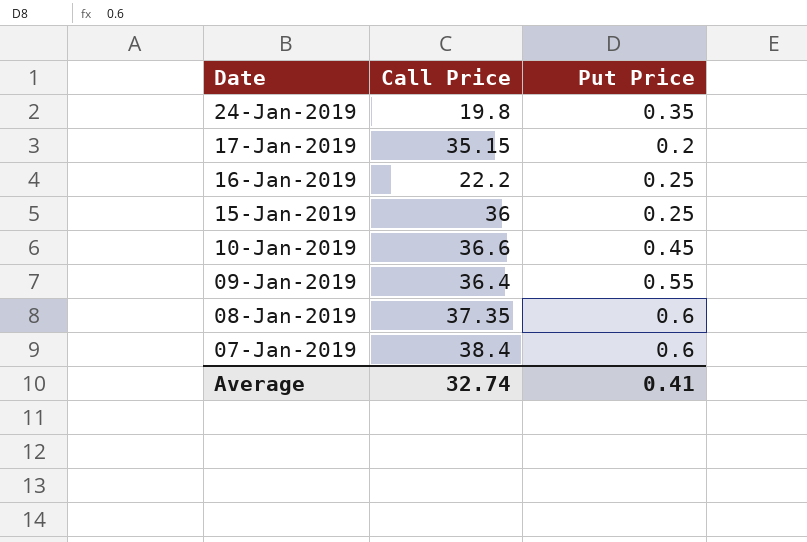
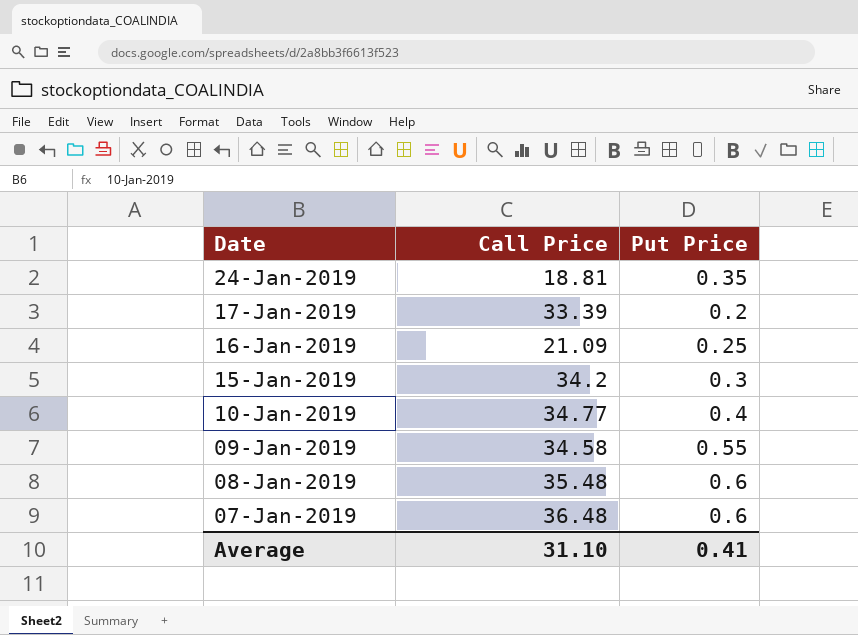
24-Jan-2019 | Call Price: 19.8 -> 18.81
17-Jan-2019 | Call Price: 35.15 -> 33.39
16-Jan-2019 | Call Price: 22.2 -> 21.09
15-Jan-2019 | Call Price: 36 -> 34.2
15-Jan-2019 | Put Price: 0.25 -> 0.3
10-Jan-2019 | Call Price: 36.6 -> 34.77
10-Jan-2019 | Put Price: 0.45 -> 0.4
09-Jan-2019 | Call Price: 36.4 -> 34.58
08-Jan-2019 | Call Price: 37.35 -> 35.48
07-Jan-2019 | Call Price: 38.4 -> 36.48
Average | Call Price: 32.74 -> 31.10

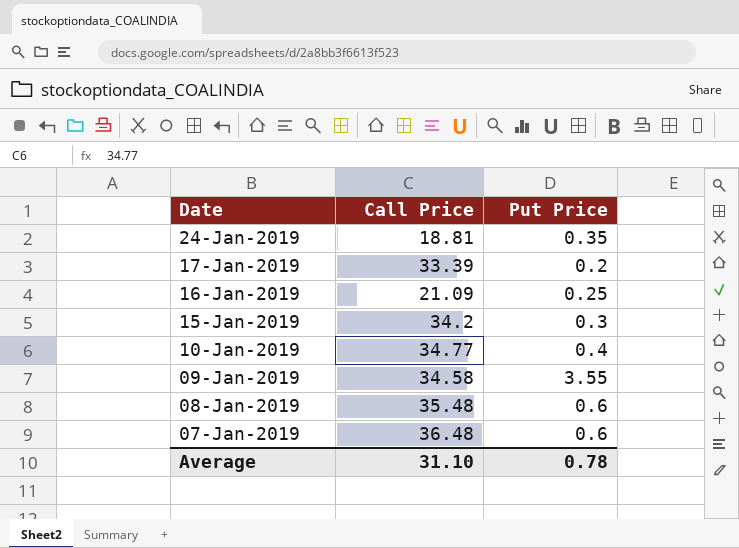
09-Jan-2019 | Put Price: 0.55 -> 3.55
Average | Put Price: 0.41 -> 0.78

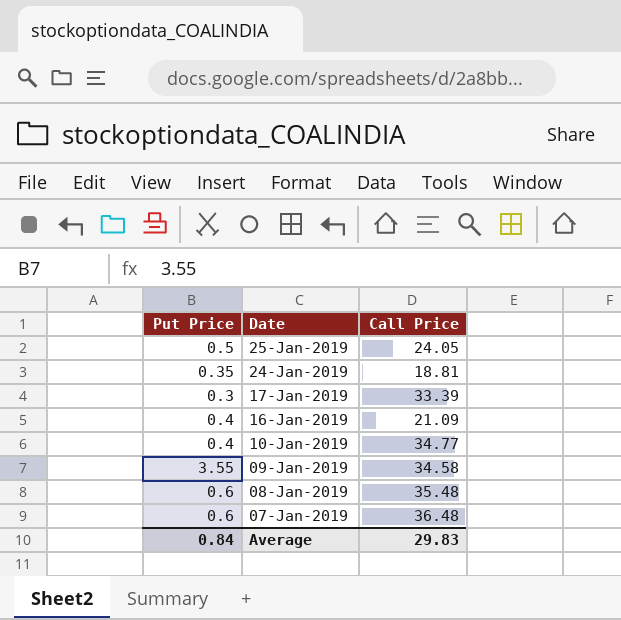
column Put Price | position: 3 -> 1
row 15-Jan-2019: 34.2 | 0.3 -> none
row 25-Jan-2019: none -> 0.5 | 24.05
17-Jan-2019 | Put Price: 0.2 -> 0.3
16-Jan-2019 | Put Price: 0.25 -> 0.4
Average | Put Price: 0.78 -> 0.84
Average | Call Price: 31.10 -> 29.83

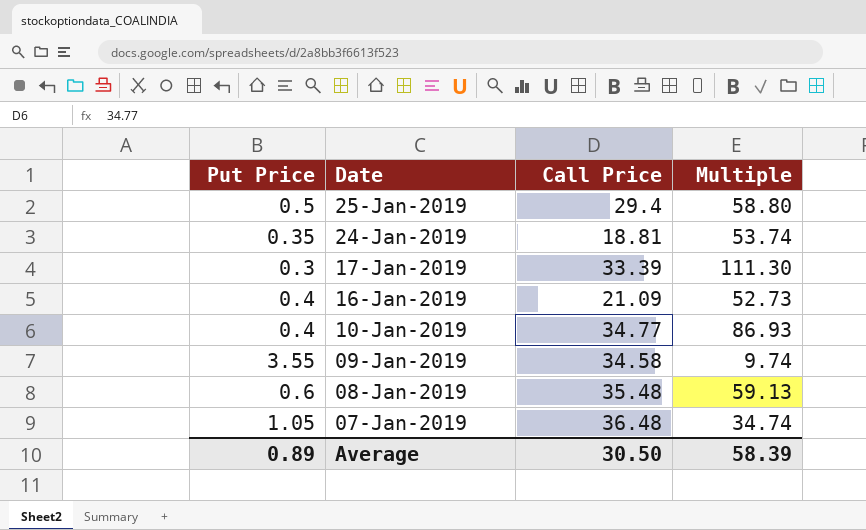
column Multiple | formula: none -> [Call Price] / [Put Price]
25-Jan-2019 | Call Price: 24.05 -> 29.4
07-Jan-2019 | Put Price: 0.6 -> 1.05
Average | Put Price: 0.84 -> 0.89
Average | Call Price: 29.83 -> 30.50

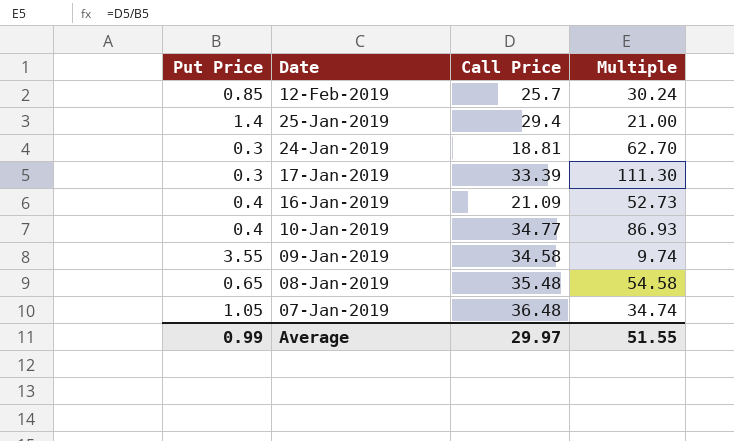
row 12-Feb-2019: none -> 0.85 | 25.7 | 30.24
25-Jan-2019 | Put Price: 0.5 -> 1.4
25-Jan-2019 | Multiple: 58.80 -> 21.00
24-Jan-2019 | Put Price: 0.35 -> 0.3
24-Jan-2019 | Multiple: 53.74 -> 62.70
08-Jan-2019 | Put Price: 0.6 -> 0.65
08-Jan-2019 | Multiple: 59.13 -> 54.58
Average | Put Price: 0.89 -> 0.99
Average | Call Price: 30.50 -> 29.97
Average | Multiple: 58.39 -> 51.55

